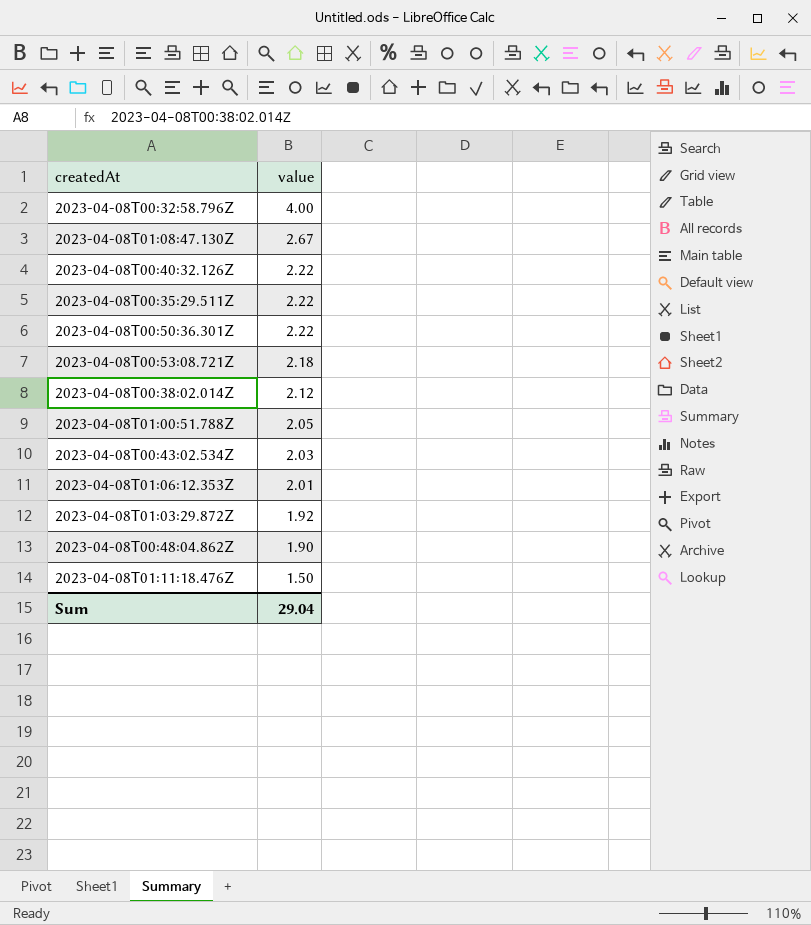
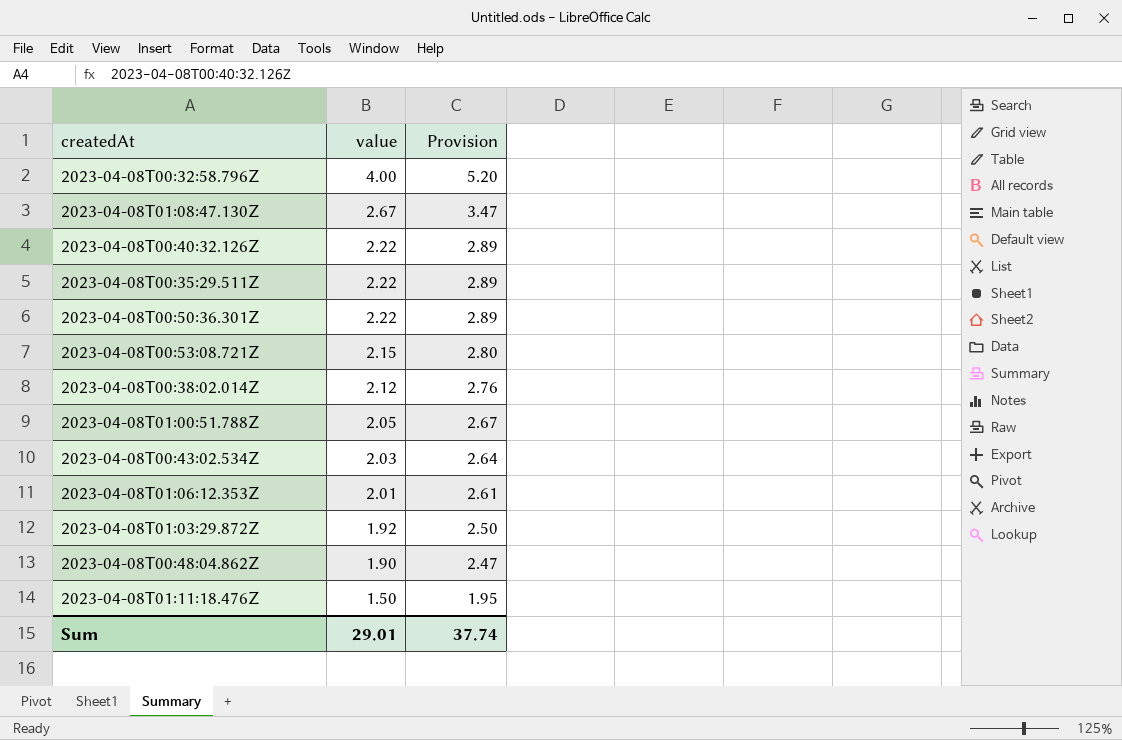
column Provision | formula: none -> [value] * 1.3
2023-04-08T00:53:08.721Z | value: 2.18 -> 2.15
Sum | value: 29.04 -> 29.01

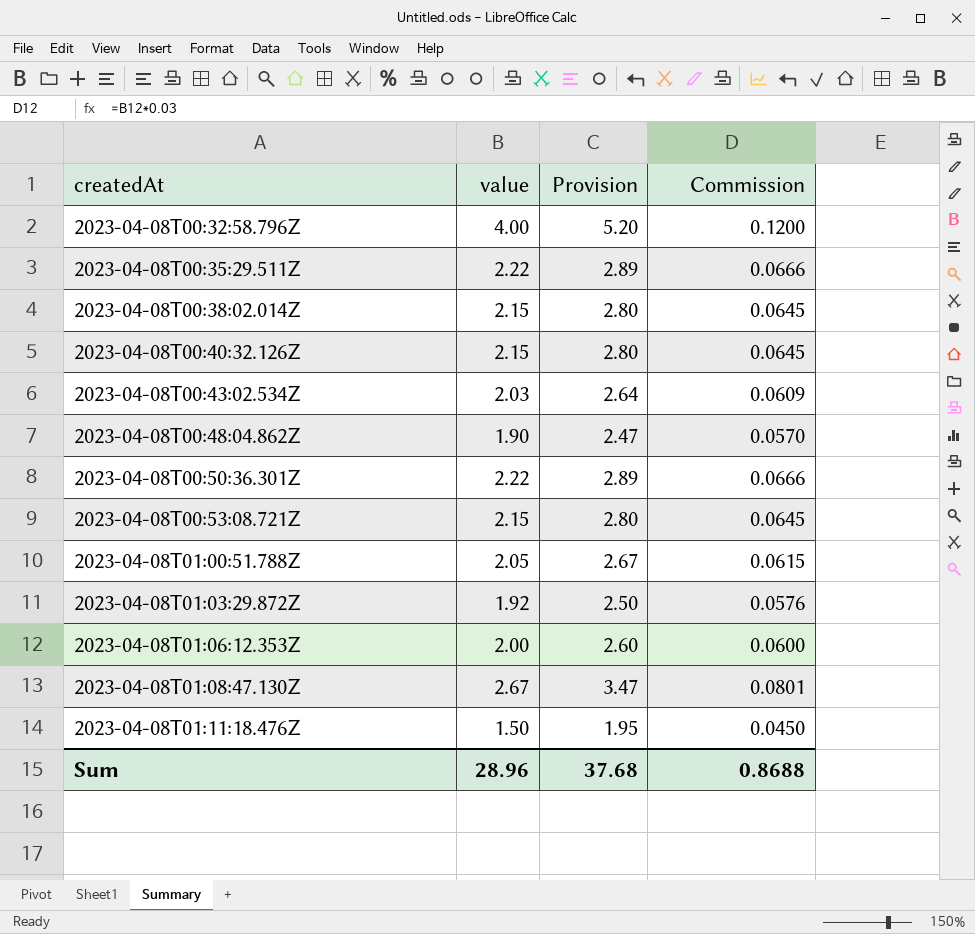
row order: value descending -> createdAt ascending
column Commission | formula: none -> [value] * 0.03
2023-04-08T00:38:02.014Z | value: 2.12 -> 2.15
2023-04-08T00:38:02.014Z | Provision: 2.76 -> 2.80
2023-04-08T00:40:32.126Z | value: 2.22 -> 2.15
2023-04-08T00:40:32.126Z | Provision: 2.89 -> 2.80
2023-04-08T01:06:12.353Z | value: 2.01 -> 2.00
2023-04-08T01:06:12.353Z | Provision: 2.61 -> 2.60
Sum | value: 29.01 -> 28.96
Sum | Provision: 37.74 -> 37.68

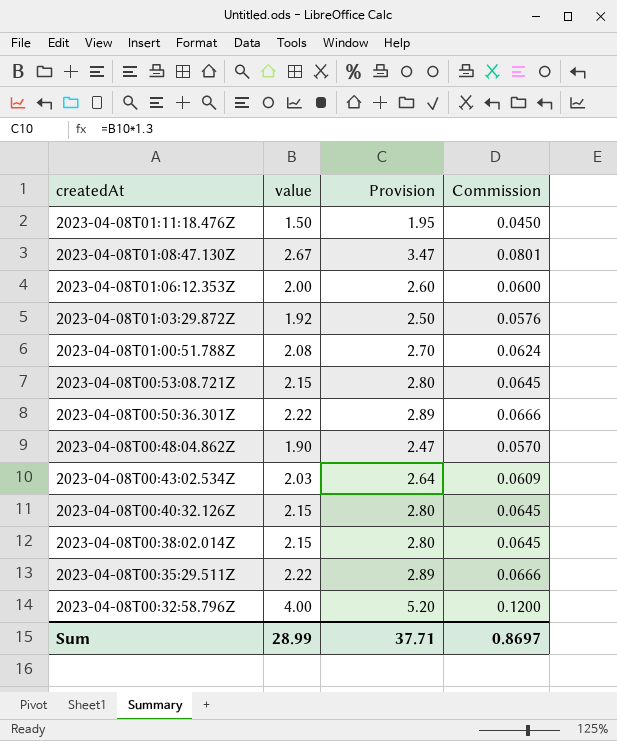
row order: createdAt ascending -> createdAt descending
2023-04-08T01:00:51.788Z | value: 2.05 -> 2.08
2023-04-08T01:00:51.788Z | Provision: 2.67 -> 2.70
2023-04-08T01:00:51.788Z | Commission: 0.0615 -> 0.0624
Sum | value: 28.96 -> 28.99
Sum | Provision: 37.68 -> 37.71
Sum | Commission: 0.8688 -> 0.8697

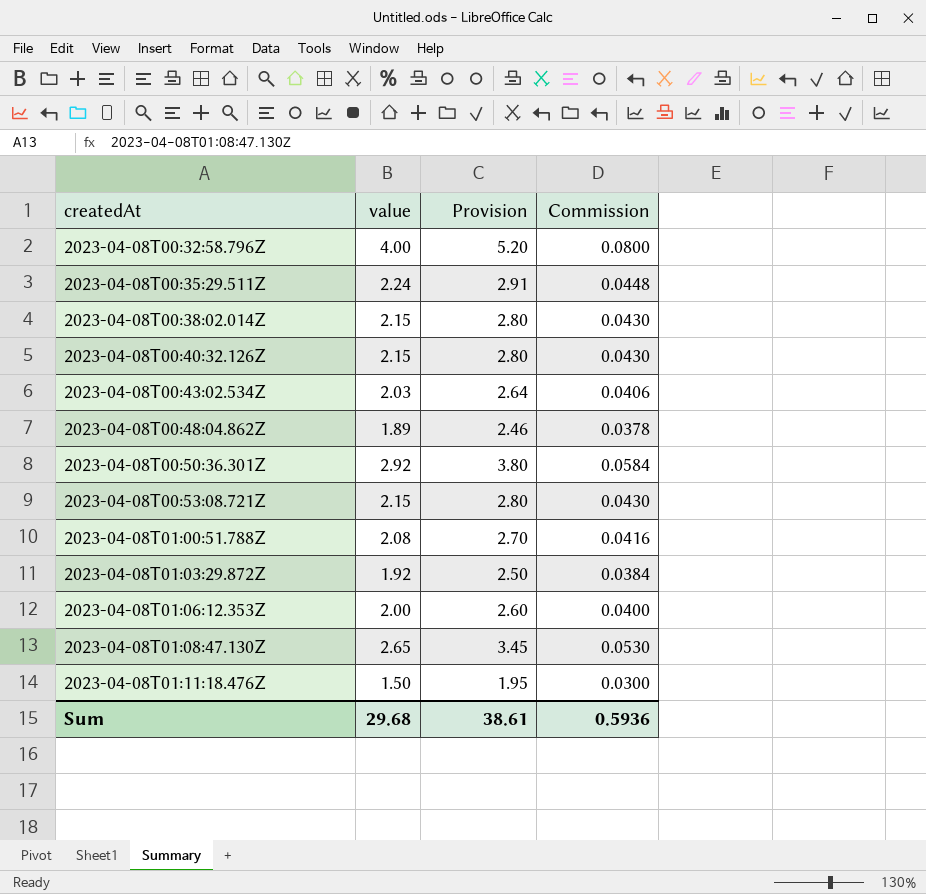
row order: createdAt descending -> createdAt ascending
column Commission | formula: [value] * 0.03 -> [value] * 0.02
2023-04-08T00:35:29.511Z | value: 2.22 -> 2.24
2023-04-08T00:35:29.511Z | Provision: 2.89 -> 2.91
2023-04-08T00:48:04.862Z | value: 1.90 -> 1.89
2023-04-08T00:48:04.862Z | Provision: 2.47 -> 2.46
2023-04-08T00:50:36.301Z | value: 2.22 -> 2.92
2023-04-08T00:50:36.301Z | Provision: 2.89 -> 3.80
2023-04-08T01:08:47.130Z | value: 2.67 -> 2.65
2023-04-08T01:08:47.130Z | Provision: 3.47 -> 3.45
Sum | value: 28.99 -> 29.68
Sum | Provision: 37.71 -> 38.61
Sum | Commission: 0.8697 -> 0.5936

